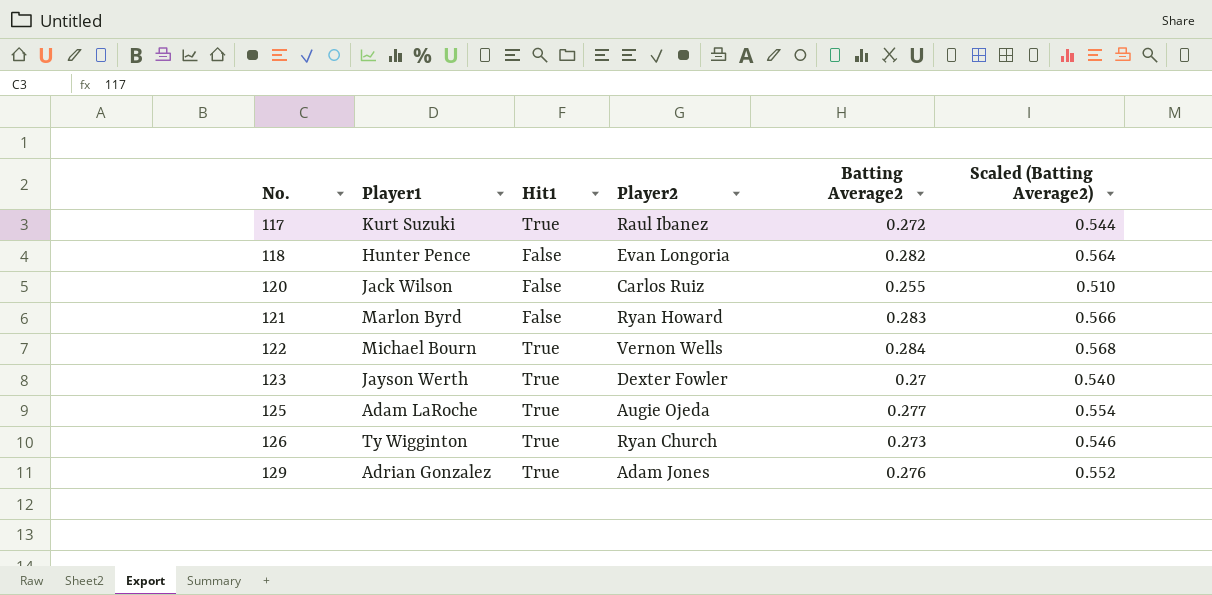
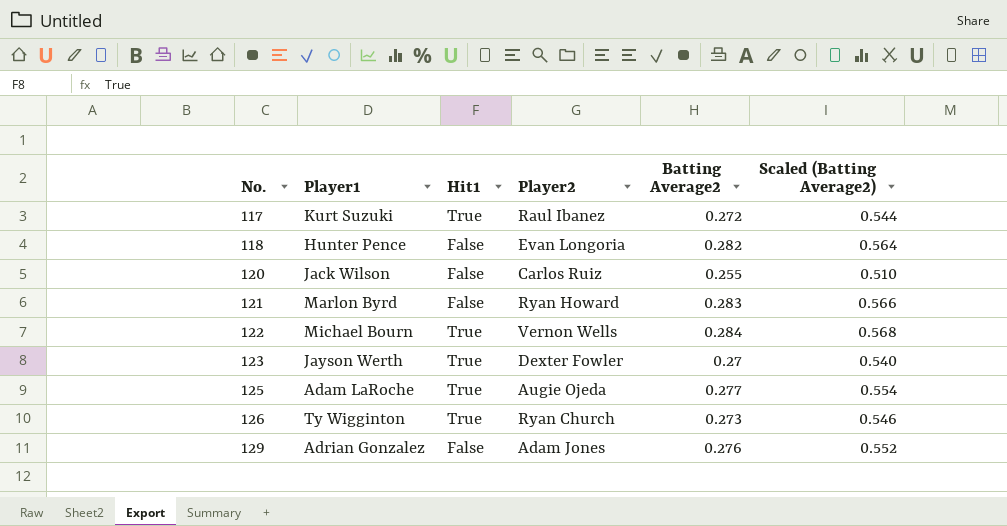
129 | Hit1: True -> False

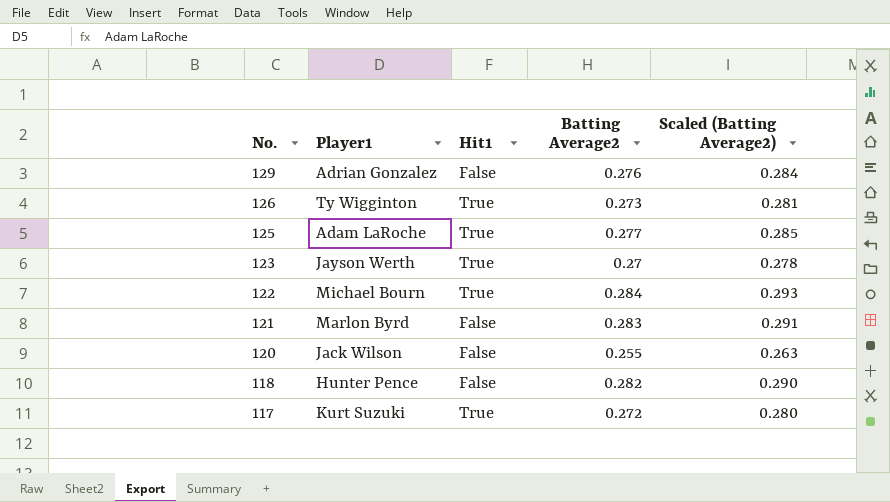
row order: No. ascending -> No. descending
column Player2 | position: 4 -> none
column Scaled (Batting Average2) | formula: [Batting Average2] * 2 -> [Batting Average2] * 1.03

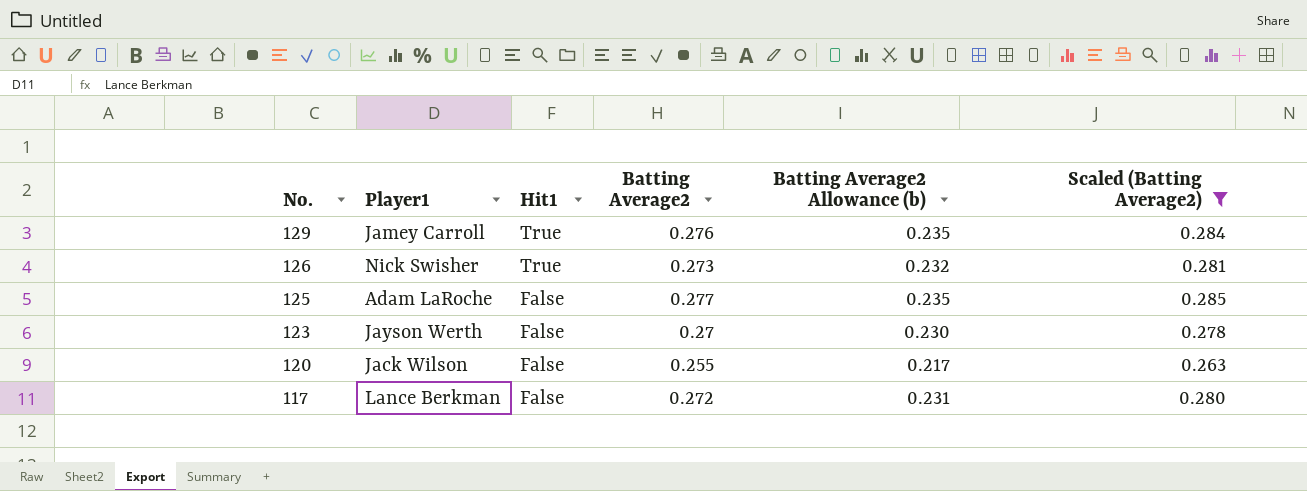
filter: none -> Scaled (Batting Average2) <= 0.285
column Batting Average2 Allowance (b) | formula: none -> [Batting Average2] * 0.85
129 | Player1: Adrian Gonzalez -> Jamey Carroll
129 | Hit1: False -> True
126 | Player1: Ty Wigginton -> Nick Swisher
125 | Hit1: True -> False
123 | Hit1: True -> False
117 | Player1: Kurt Suzuki -> Lance Berkman
117 | Hit1: True -> False

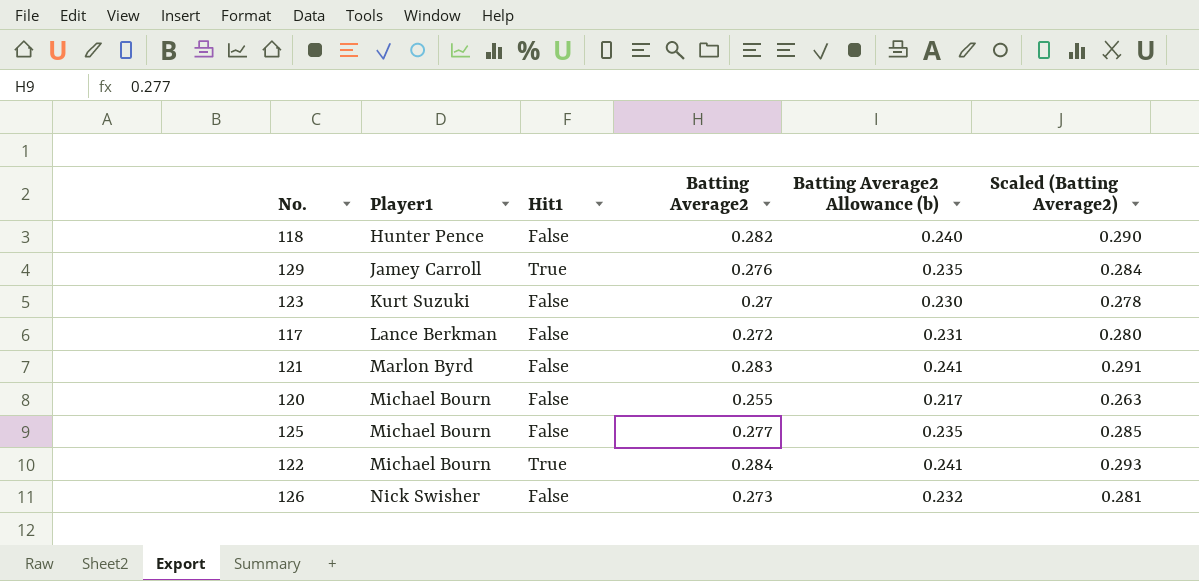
filter: Scaled (Batting Average2) <= 0.285 -> none
row order: No. descending -> Player1 ascending
123 | Player1: Jayson Werth -> Kurt Suzuki
120 | Player1: Jack Wilson -> Michael Bourn
125 | Player1: Adam LaRoche -> Michael Bourn
126 | Hit1: True -> False

